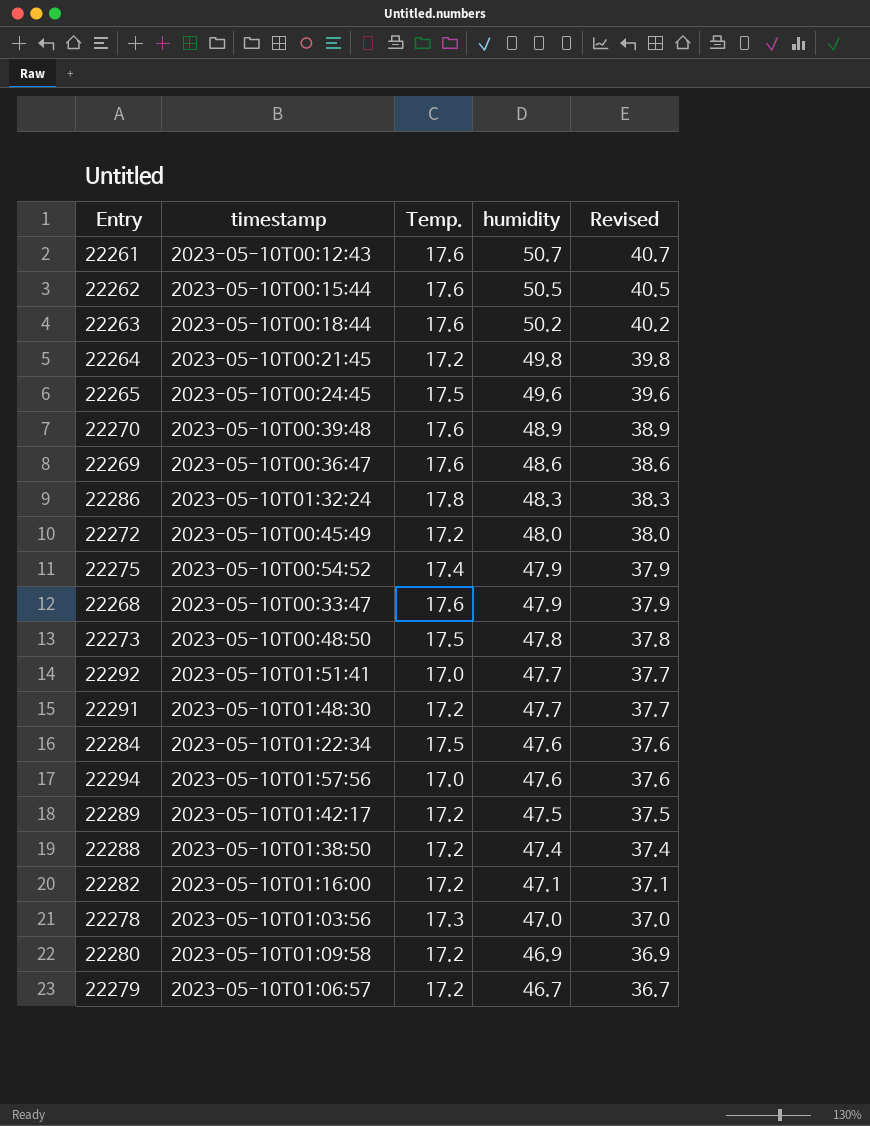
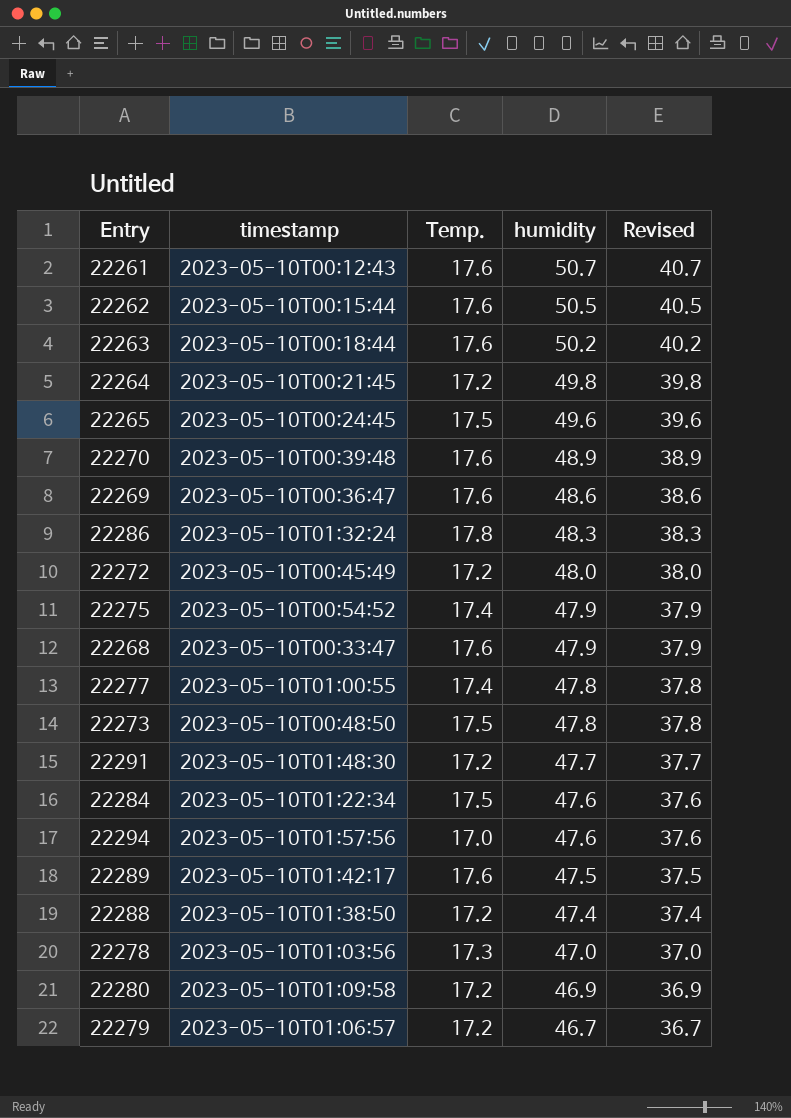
row 22292: 2023-05-10T01:51:41 | 17.0 | 47.7 | 37.7 -> none
row 22282: 2023-05-10T01:16:00 | 17.2 | 47.1 | 37.1 -> none
row 22277: none -> 2023-05-10T01:00:55 | 17.4 | 47.8 | 37.8
22289 | Temp.: 17.2 -> 17.6

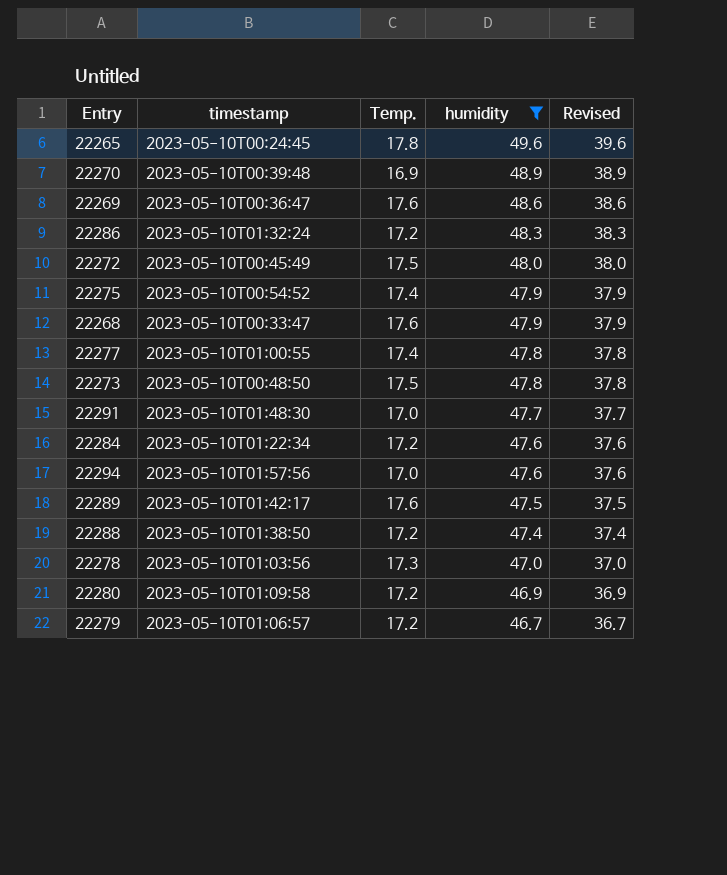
filter: none -> humidity <= 49.6
22265 | Temp.: 17.5 -> 17.8
22270 | Temp.: 17.6 -> 16.9
22286 | Temp.: 17.8 -> 17.2
22272 | Temp.: 17.2 -> 17.5
22291 | Temp.: 17.2 -> 17.0
22284 | Temp.: 17.5 -> 17.2

